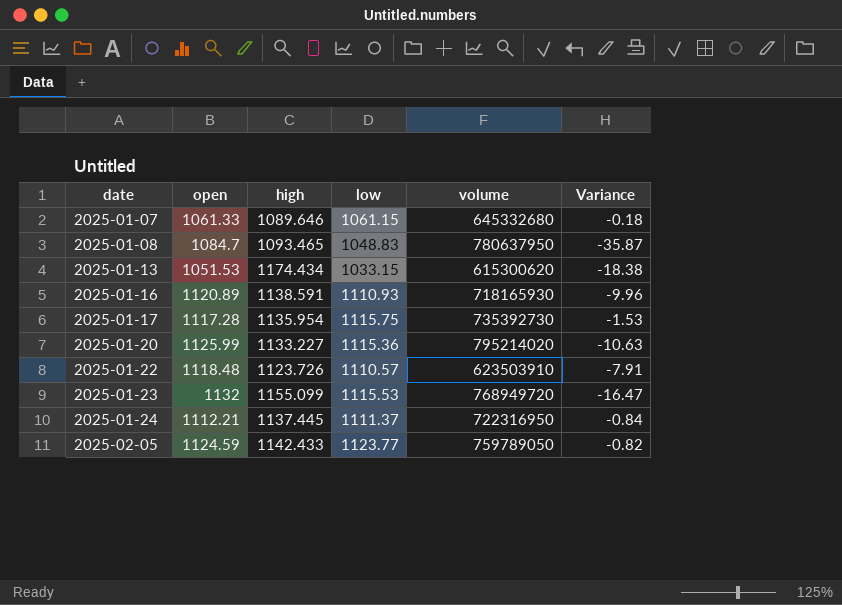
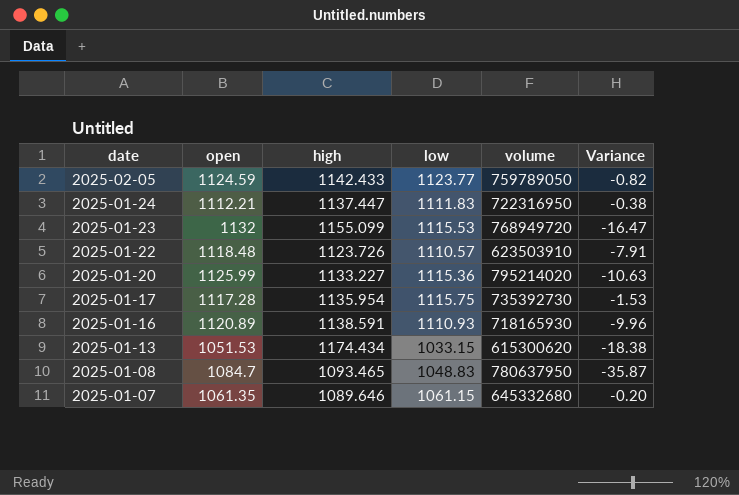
row order: date ascending -> date descending
2025-01-24 | high: 1137.445 -> 1137.447
2025-01-24 | low: 1111.37 -> 1111.83
2025-01-24 | Variance: -0.84 -> -0.38
2025-01-07 | open: 1061.33 -> 1061.35
2025-01-07 | Variance: -0.18 -> -0.20

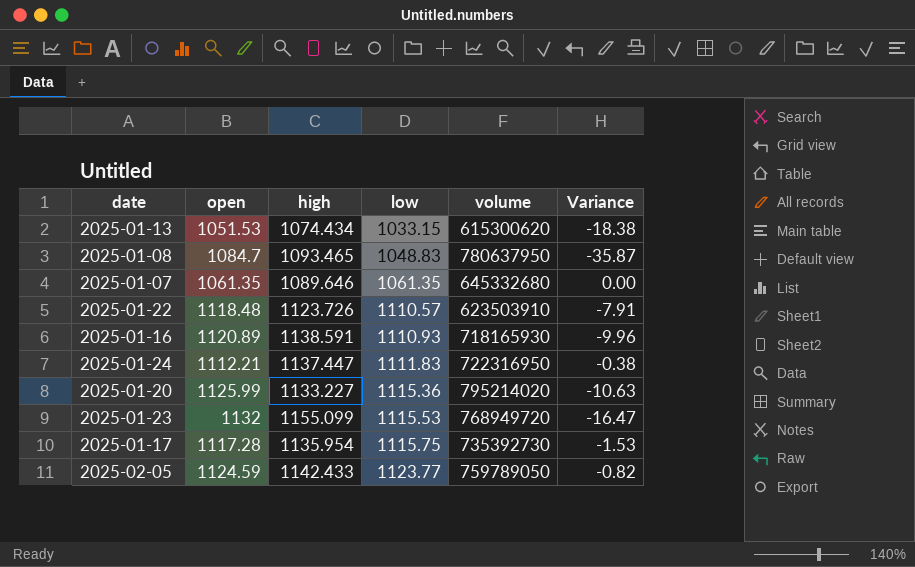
row order: date descending -> low ascending
2025-01-13 | high: 1174.434 -> 1074.434
2025-01-07 | low: 1061.15 -> 1061.35
2025-01-07 | Variance: -0.20 -> 0.00

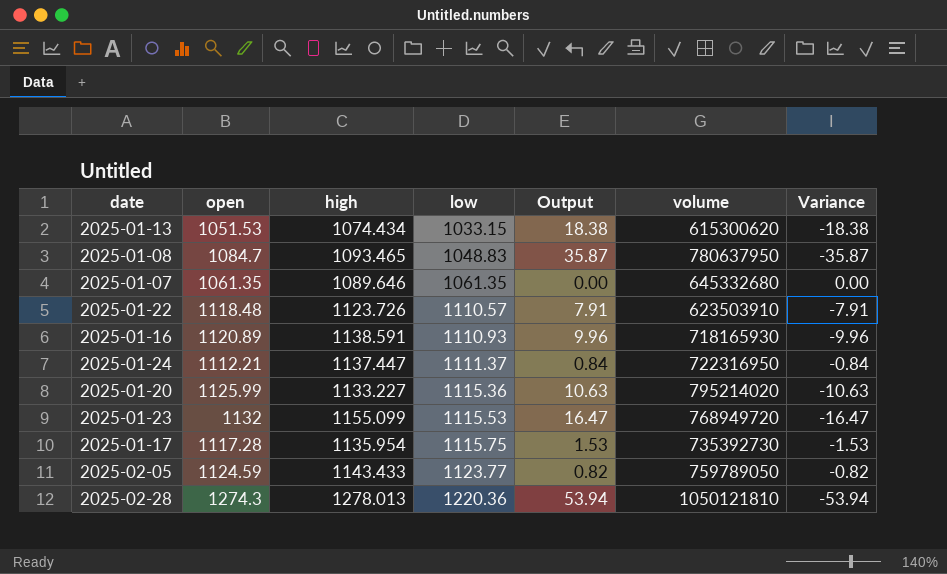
column Output | formula: none -> [open] - [low]
2025-01-24 | low: 1111.83 -> 1111.37
2025-01-24 | Variance: -0.38 -> -0.84
2025-02-05 | high: 1142.433 -> 1143.433
row 2025-02-28: none -> 1274.3 | 1278.013 | 1220.36 | 53.94 | 1050121810 | -53.94

